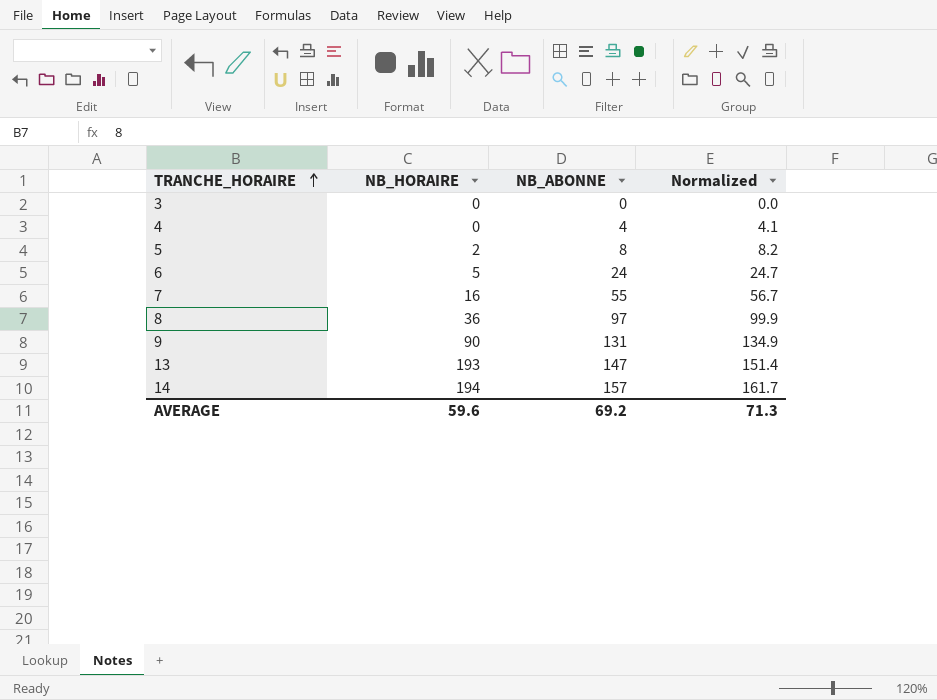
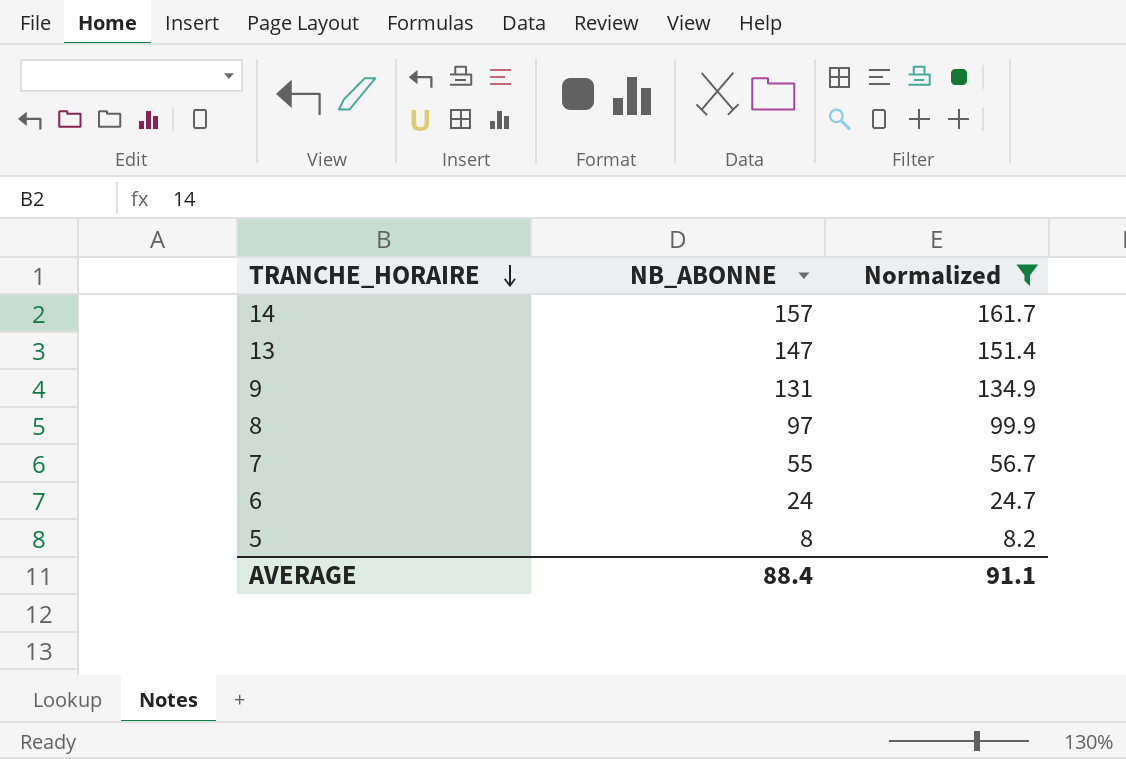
filter: none -> Normalized >= 8.2
row order: TRANCHE_HORAIRE ascending -> TRANCHE_HORAIRE descending
column NB_HORAIRE | position: 2 -> none
AVERAGE | NB_ABONNE: 69.2 -> 88.4
AVERAGE | Normalized: 71.3 -> 91.1

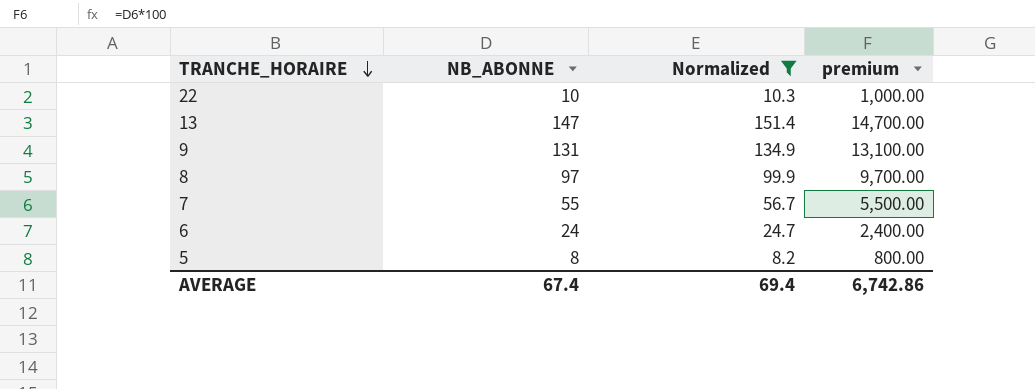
column premium | formula: none -> [NB_ABONNE] * 100
row 14: 157 | 161.7 -> none
row 22: none -> 10 | 10.3 | 1,000.00
AVERAGE | NB_ABONNE: 88.4 -> 67.4
AVERAGE | Normalized: 91.1 -> 69.4

